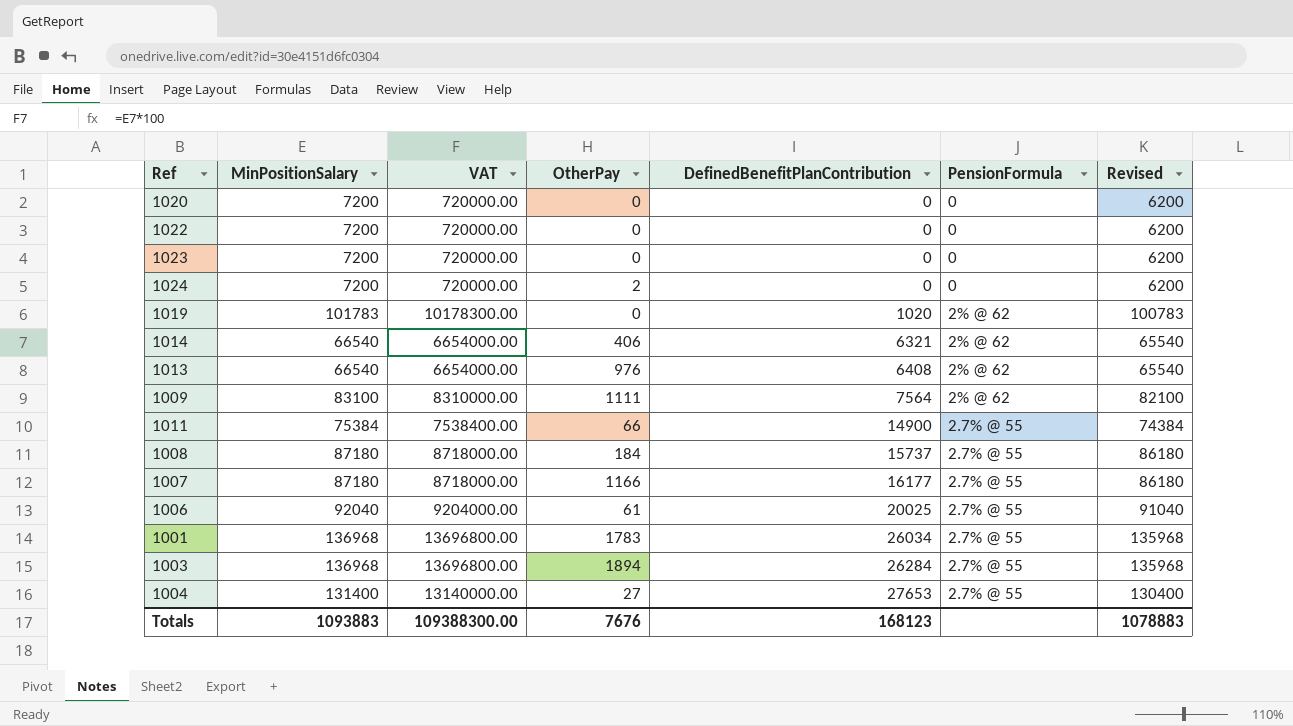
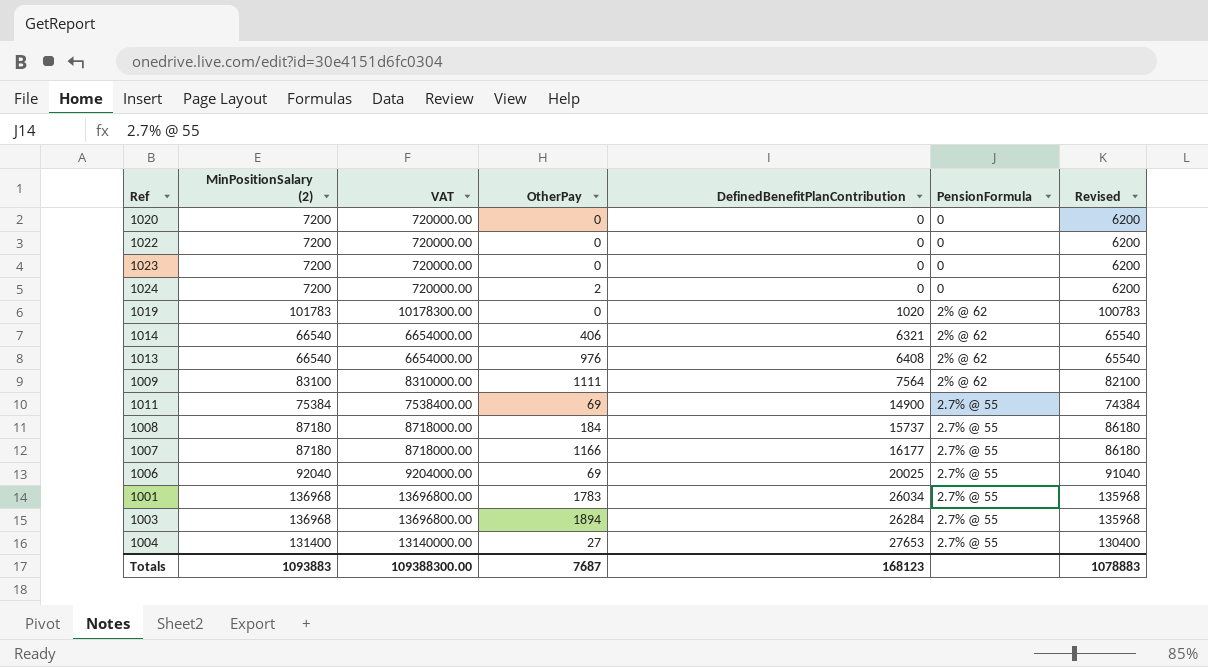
column name: MinPositionSalary -> MinPositionSalary (2)
1011 | OtherPay: 66 -> 69
1006 | OtherPay: 61 -> 69
Totals | OtherPay: 7676 -> 7687

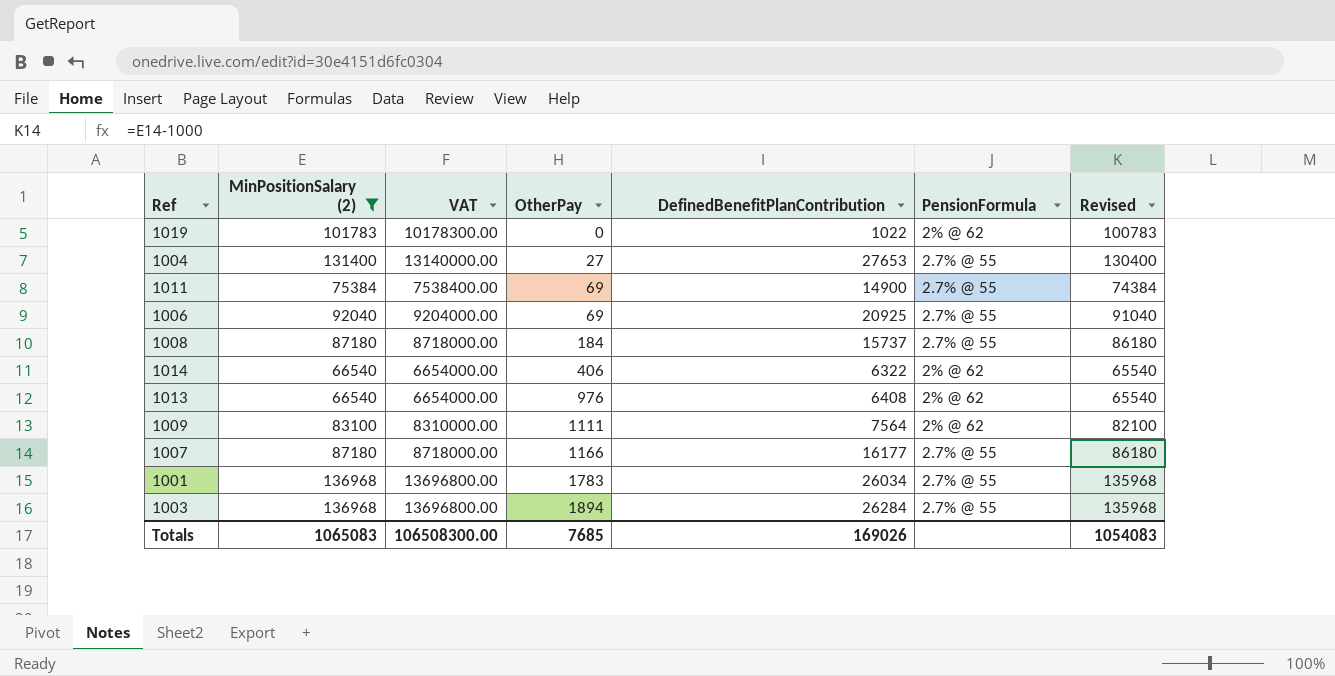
filter: none -> MinPositionSalary (2) != 7200
row order: DefinedBenefitPlanContribution ascending -> OtherPay ascending
1019 | DefinedBenefitPlanContribution: 1020 -> 1022
1006 | DefinedBenefitPlanContribution: 20025 -> 20925
1014 | DefinedBenefitPlanContribution: 6321 -> 6322
Totals | MinPositionSalary (2): 1093883 -> 1065083
Totals | VAT: 109388300.00 -> 106508300.00
Totals | OtherPay: 7687 -> 7685
Totals | DefinedBenefitPlanContribution: 168123 -> 169026
Totals | Revised: 1078883 -> 1054083

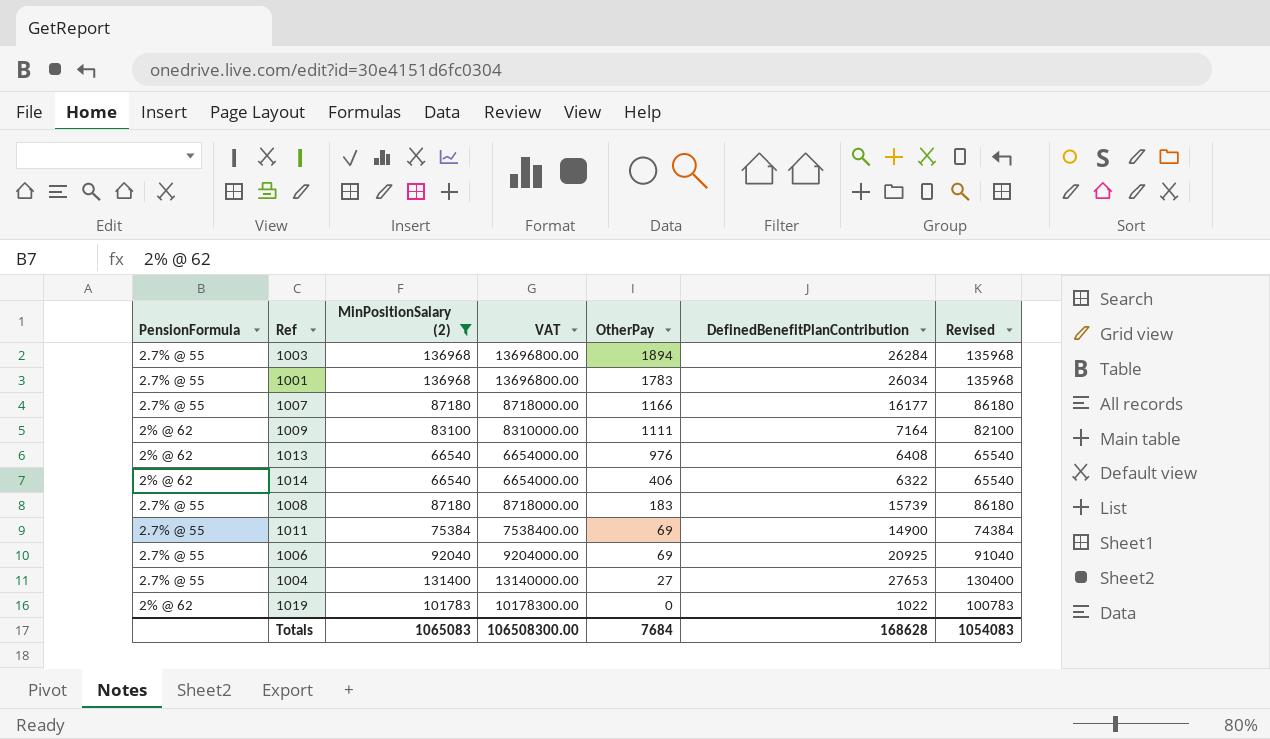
row order: OtherPay ascending -> OtherPay descending
column PensionFormula | position: 6 -> 1
1009 | DefinedBenefitPlanContribution: 7564 -> 7164
1008 | OtherPay: 184 -> 183
1008 | DefinedBenefitPlanContribution: 15737 -> 15739
Totals | OtherPay: 7685 -> 7684
Totals | DefinedBenefitPlanContribution: 169026 -> 168628

